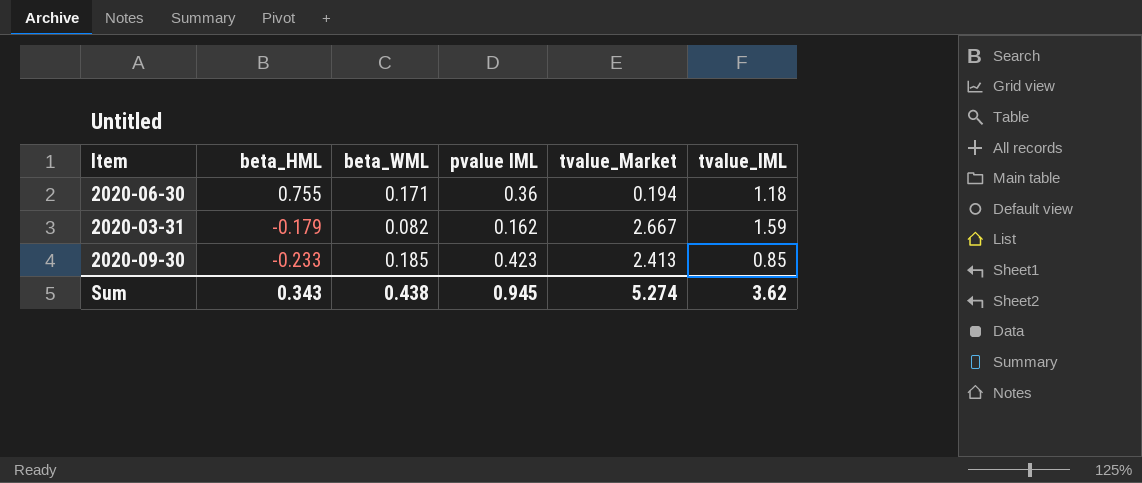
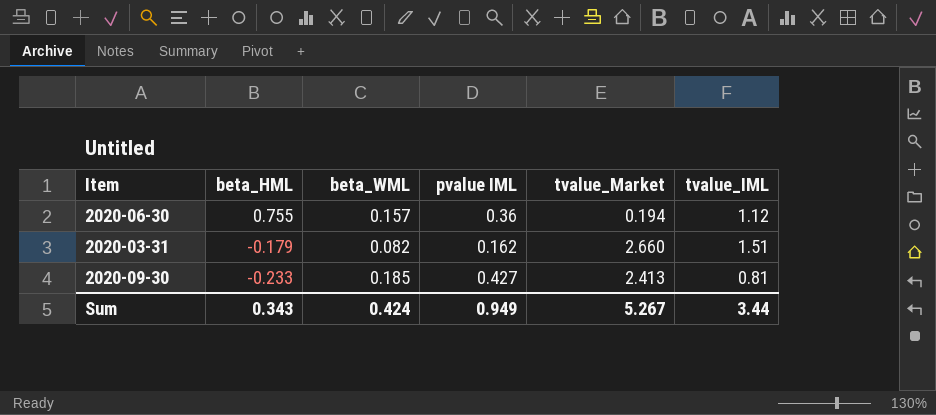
2020-06-30 | beta_WML: 0.171 -> 0.157
2020-06-30 | tvalue_IML: 1.18 -> 1.12
2020-03-31 | tvalue_Market: 2.667 -> 2.660
2020-03-31 | tvalue_IML: 1.59 -> 1.51
2020-09-30 | pvalue IML: 0.423 -> 0.427
2020-09-30 | tvalue_IML: 0.85 -> 0.81
Sum | beta_WML: 0.438 -> 0.424
Sum | pvalue IML: 0.945 -> 0.949
Sum | tvalue_Market: 5.274 -> 5.267
Sum | tvalue_IML: 3.62 -> 3.44

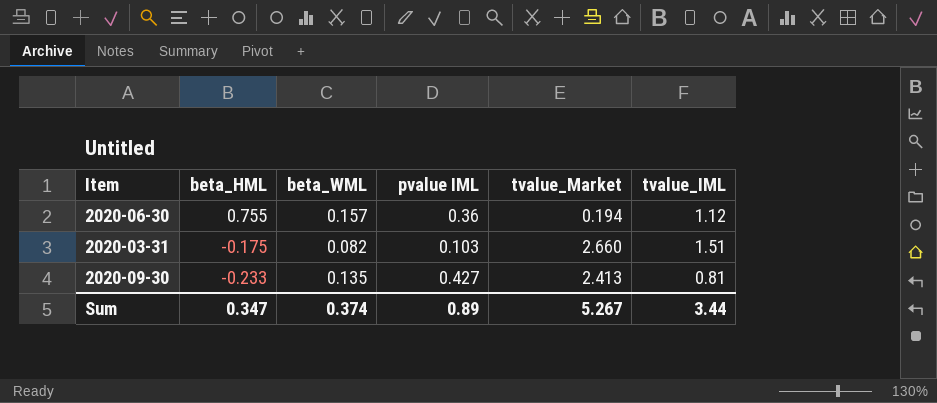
2020-03-31 | beta_HML: -0.179 -> -0.175
2020-03-31 | pvalue IML: 0.162 -> 0.103
2020-09-30 | beta_WML: 0.185 -> 0.135
Sum | beta_HML: 0.343 -> 0.347
Sum | beta_WML: 0.424 -> 0.374
Sum | pvalue IML: 0.949 -> 0.89

